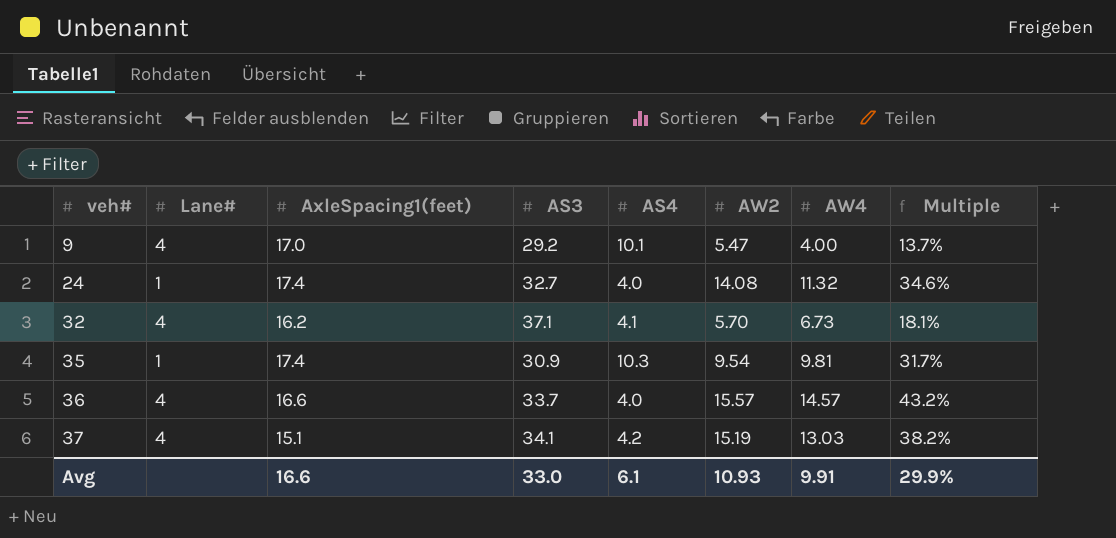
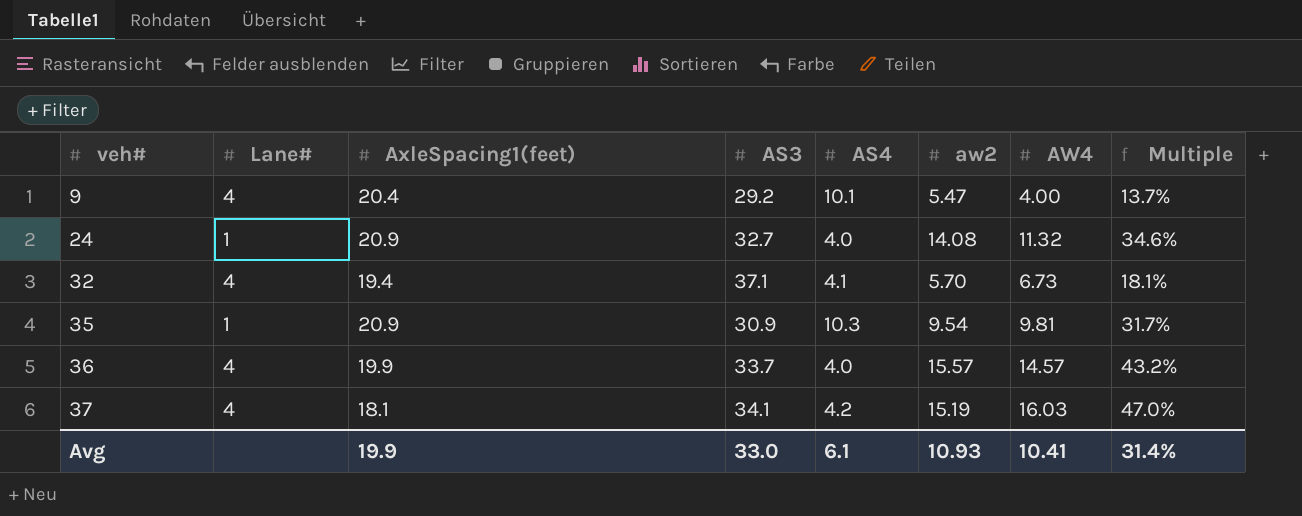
column name: AW2 -> aw2
9 | AxleSpacing1(feet): 17.0 -> 20.4
24 | AxleSpacing1(feet): 17.4 -> 20.9
32 | AxleSpacing1(feet): 16.2 -> 19.4
35 | AxleSpacing1(feet): 17.4 -> 20.9
36 | AxleSpacing1(feet): 16.6 -> 19.9
37 | AxleSpacing1(feet): 15.1 -> 18.1
37 | AW4: 13.03 -> 16.03
37 | Multiple: 38.2% -> 47.0%
Avg | AxleSpacing1(feet): 16.6 -> 19.9
Avg | AW4: 9.91 -> 10.41
Avg | Multiple: 29.9% -> 31.4%

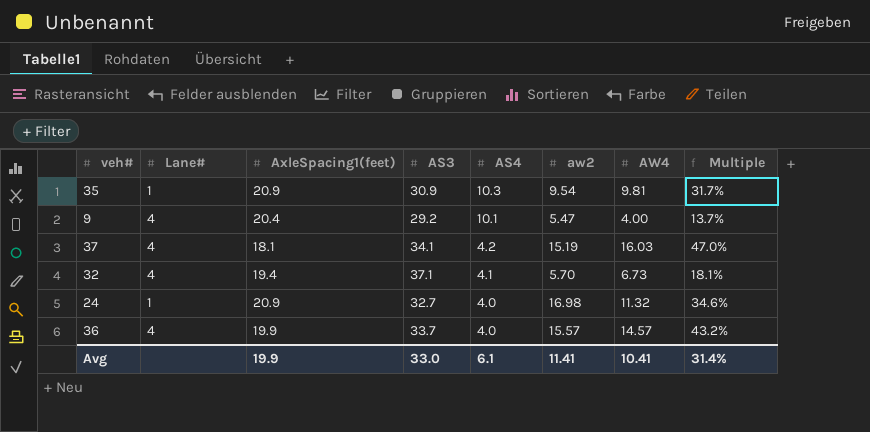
row order: veh# ascending -> AS4 descending
24 | aw2: 14.08 -> 16.98
Avg | aw2: 10.93 -> 11.41

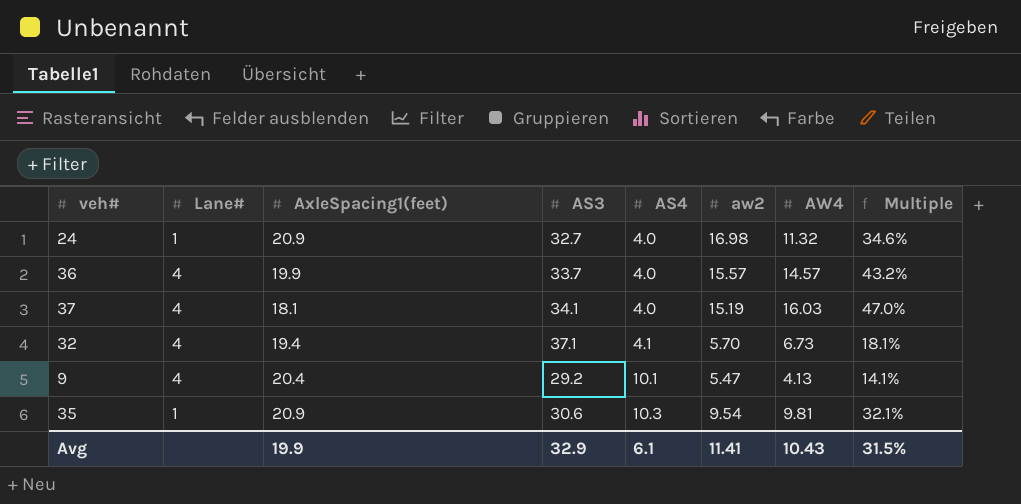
row order: AS4 descending -> AS4 ascending
37 | AS4: 4.2 -> 4.0
9 | AW4: 4.00 -> 4.13
9 | Multiple: 13.7% -> 14.1%
35 | AS3: 30.9 -> 30.6
35 | Multiple: 31.7% -> 32.1%
Avg | AS3: 33.0 -> 32.9
Avg | AW4: 10.41 -> 10.43
Avg | Multiple: 31.4% -> 31.5%

